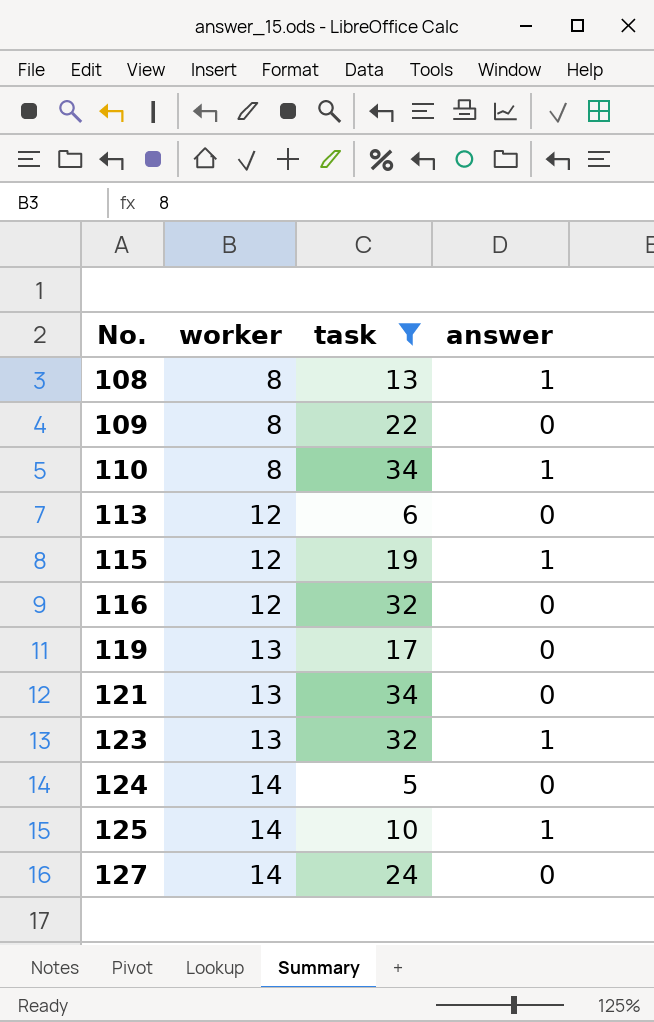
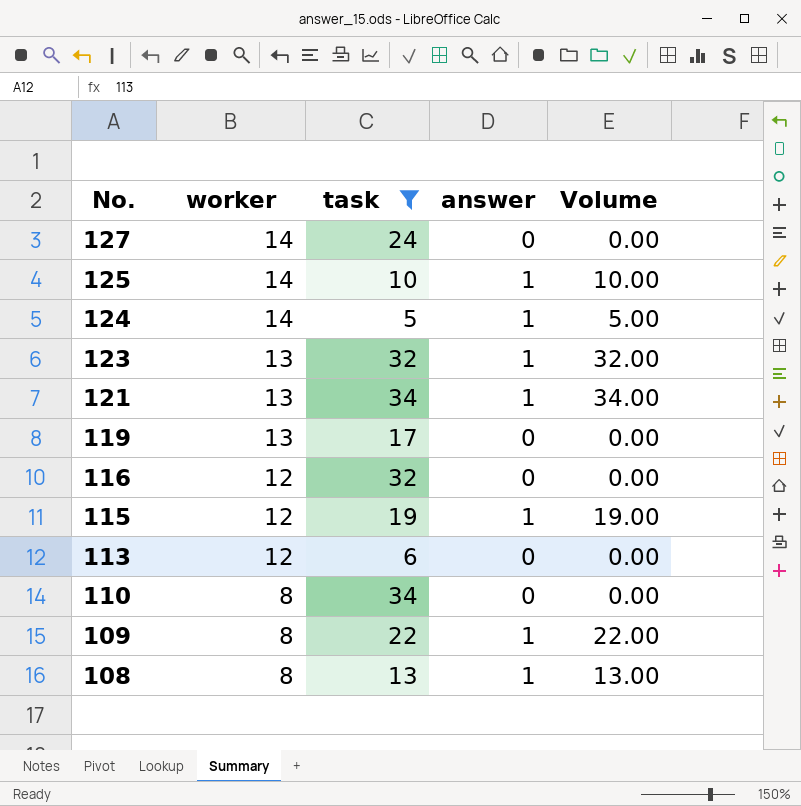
row order: No. ascending -> No. descending
column Volume | formula: none -> [task] * [answer]
124 | answer: 0 -> 1
121 | answer: 0 -> 1
110 | answer: 1 -> 0
109 | answer: 0 -> 1

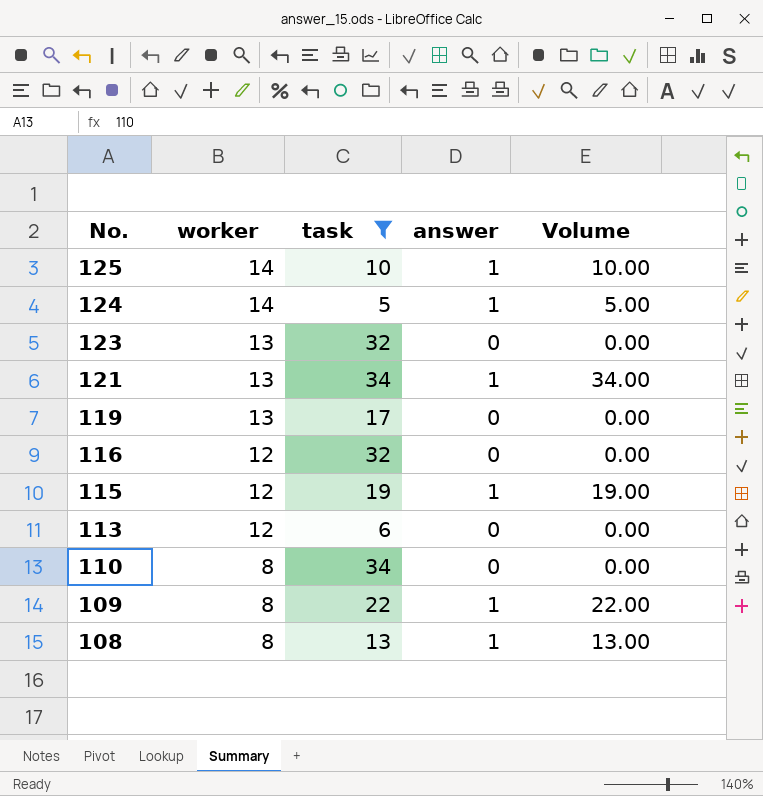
row 127: 14 | 24 | 0 | 0.00 -> none
123 | answer: 1 -> 0
123 | Volume: 32.00 -> 0.00

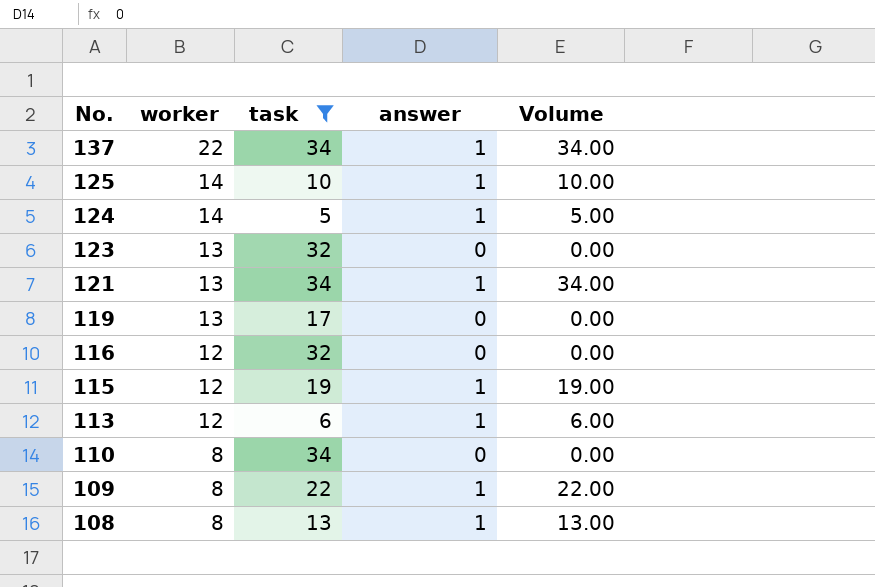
row 137: none -> 22 | 34 | 1 | 34.00
113 | answer: 0 -> 1
113 | Volume: 0.00 -> 6.00

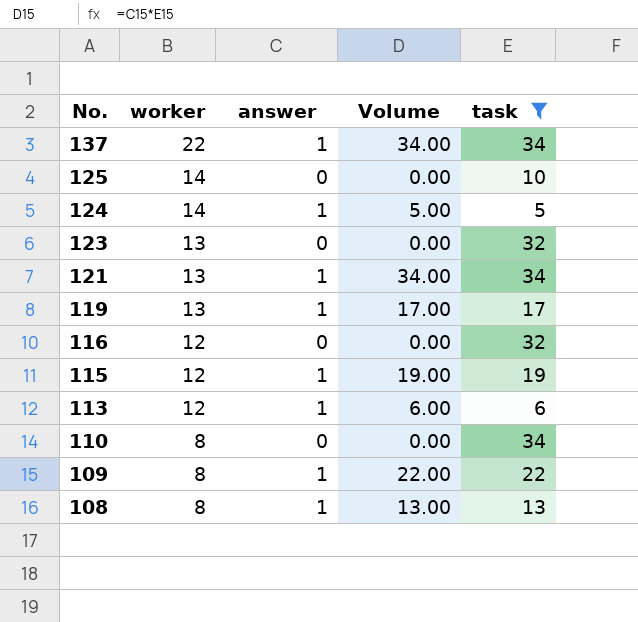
column task | position: 3 -> 5
125 | answer: 1 -> 0
125 | Volume: 10.00 -> 0.00
119 | answer: 0 -> 1
119 | Volume: 0.00 -> 17.00

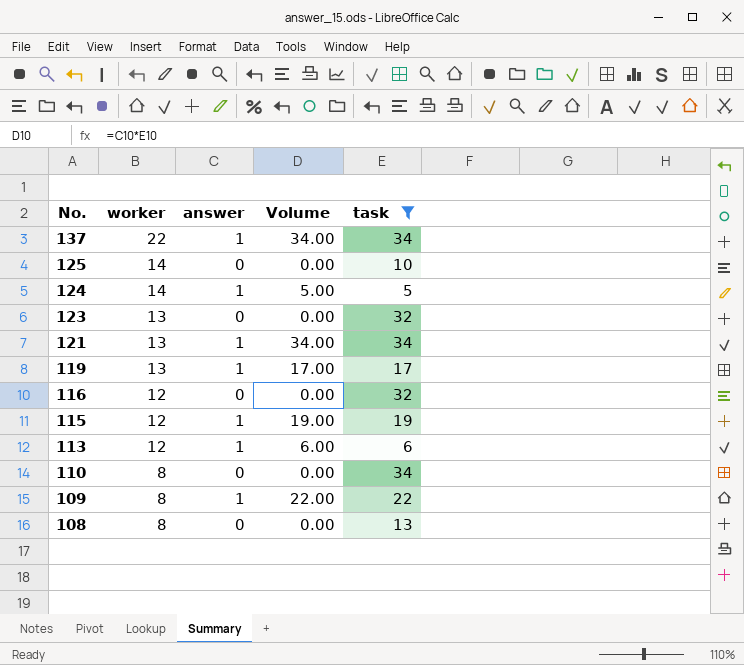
108 | answer: 1 -> 0
108 | Volume: 13.00 -> 0.00

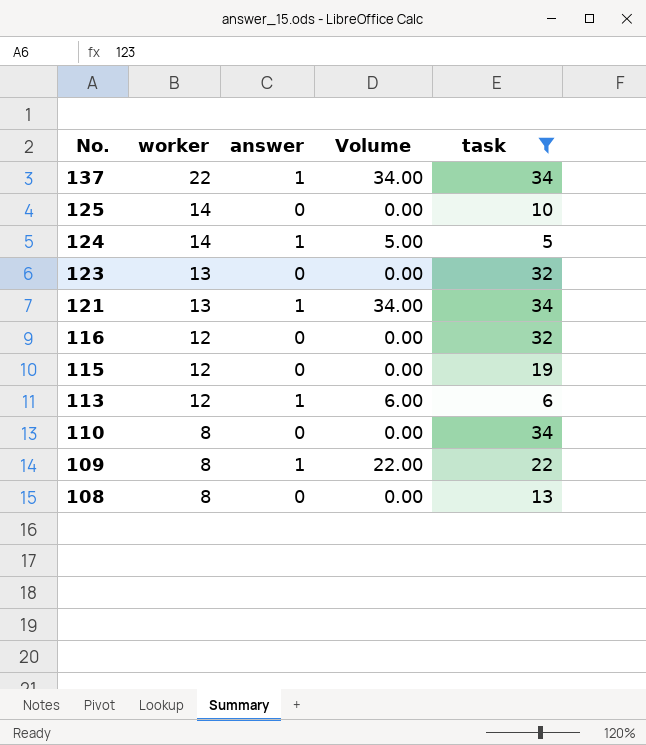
row 119: 13 | 1 | 17.00 | 17 -> none
115 | answer: 1 -> 0
115 | Volume: 19.00 -> 0.00

